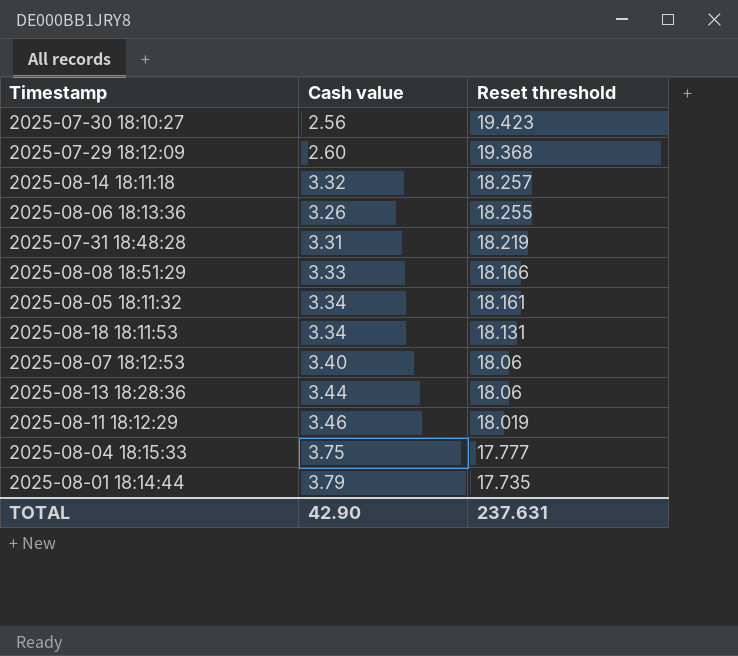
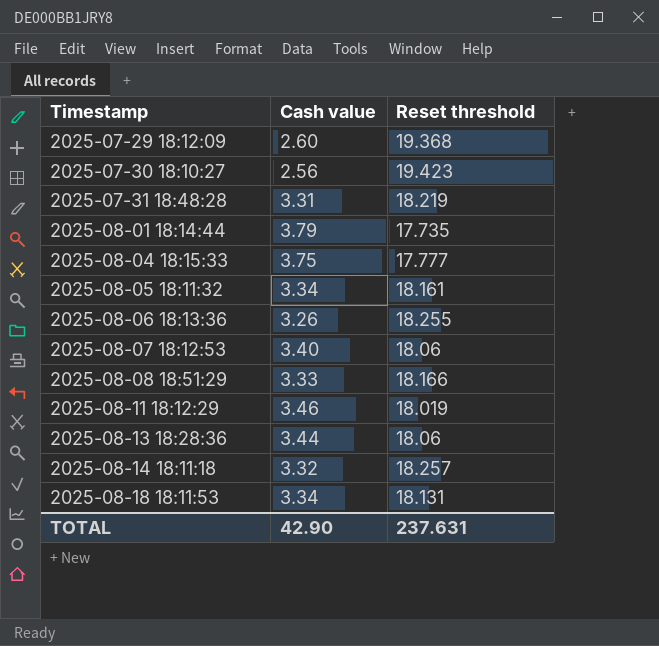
row order: Reset threshold descending -> Timestamp ascending

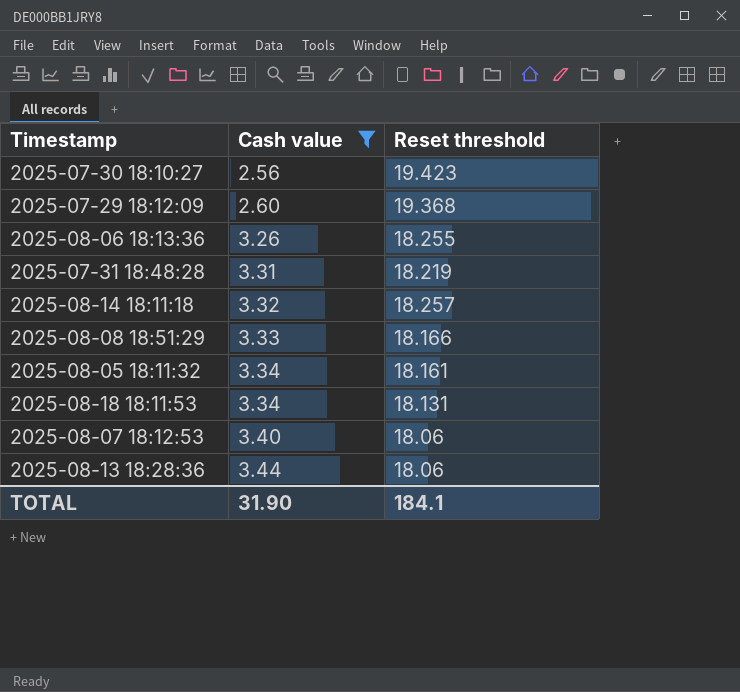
filter: none -> Cash value <= 3.44
row order: Timestamp ascending -> Cash value ascending
TOTAL | Cash value: 42.90 -> 31.90
TOTAL | Reset threshold: 237.631 -> 184.1

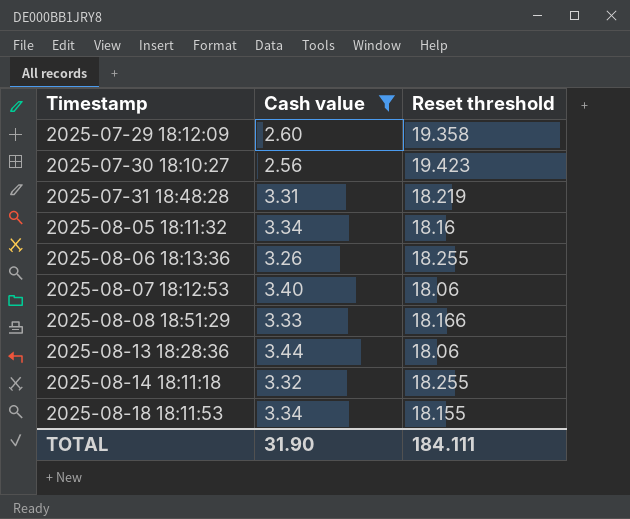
row order: Cash value ascending -> Timestamp ascending
2025-07-29 18:12:09 | Reset threshold: 19.368 -> 19.358
2025-08-05 18:11:32 | Reset threshold: 18.161 -> 18.16
2025-08-14 18:11:18 | Reset threshold: 18.257 -> 18.255
2025-08-18 18:11:53 | Reset threshold: 18.131 -> 18.155
TOTAL | Reset threshold: 184.1 -> 184.111

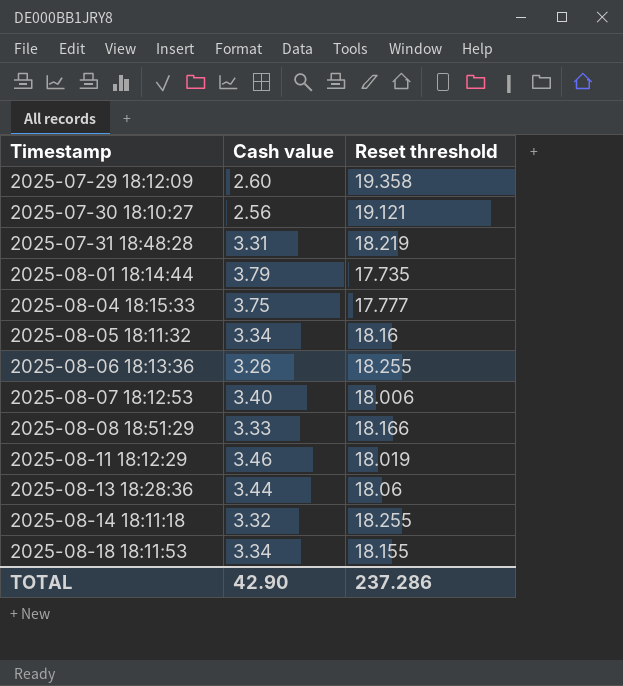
filter: Cash value <= 3.44 -> none
2025-07-30 18:10:27 | Reset threshold: 19.423 -> 19.121
2025-08-07 18:12:53 | Reset threshold: 18.06 -> 18.006
TOTAL | Cash value: 31.90 -> 42.90
TOTAL | Reset threshold: 184.111 -> 237.286

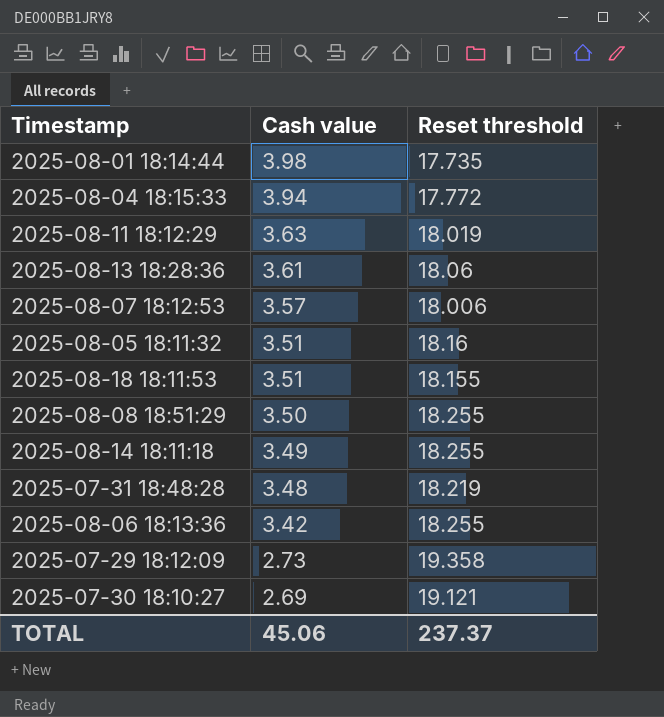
row order: Timestamp ascending -> Cash value descending
2025-08-01 18:14:44 | Cash value: 3.79 -> 3.98
2025-08-04 18:15:33 | Cash value: 3.75 -> 3.94
2025-08-04 18:15:33 | Reset threshold: 17.777 -> 17.772
2025-08-11 18:12:29 | Cash value: 3.46 -> 3.63
2025-08-13 18:28:36 | Cash value: 3.44 -> 3.61
2025-08-07 18:12:53 | Cash value: 3.40 -> 3.57
2025-08-05 18:11:32 | Cash value: 3.34 -> 3.51
2025-08-18 18:11:53 | Cash value: 3.34 -> 3.51
2025-08-08 18:51:29 | Cash value: 3.33 -> 3.50
2025-08-08 18:51:29 | Reset threshold: 18.166 -> 18.255
2025-08-14 18:11:18 | Cash value: 3.32 -> 3.49
2025-07-31 18:48:28 | Cash value: 3.31 -> 3.48
2025-08-06 18:13:36 | Cash value: 3.26 -> 3.42
2025-07-29 18:12:09 | Cash value: 2.60 -> 2.73
2025-07-30 18:10:27 | Cash value: 2.56 -> 2.69
TOTAL | Cash value: 42.90 -> 45.06
TOTAL | Reset threshold: 237.286 -> 237.37

